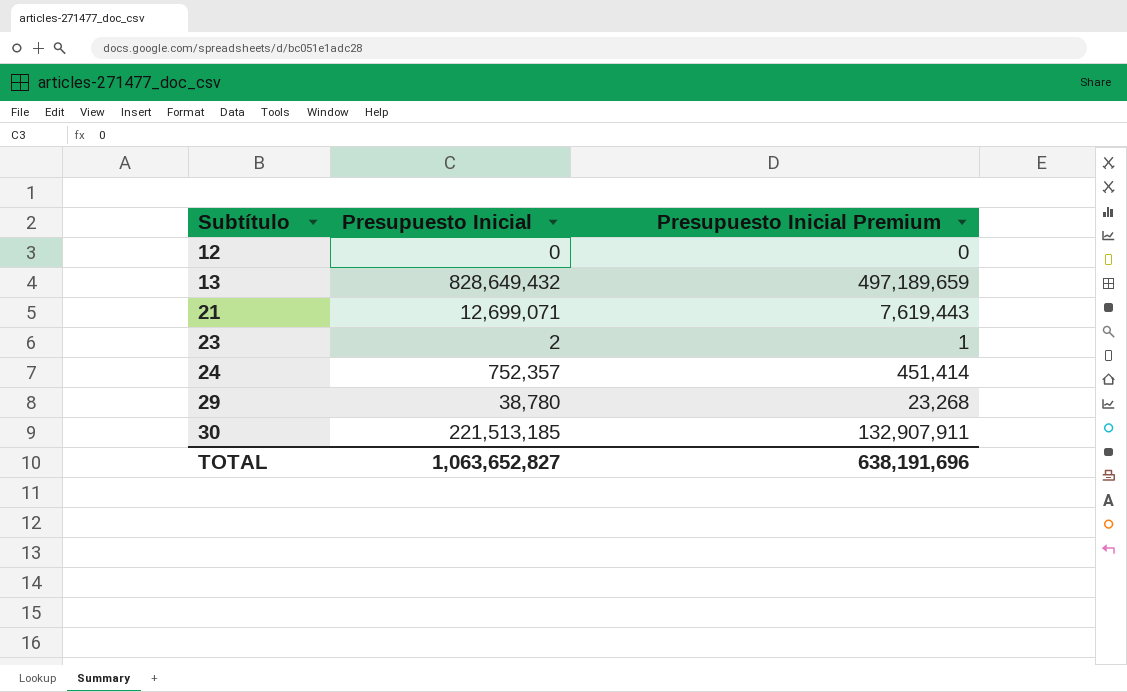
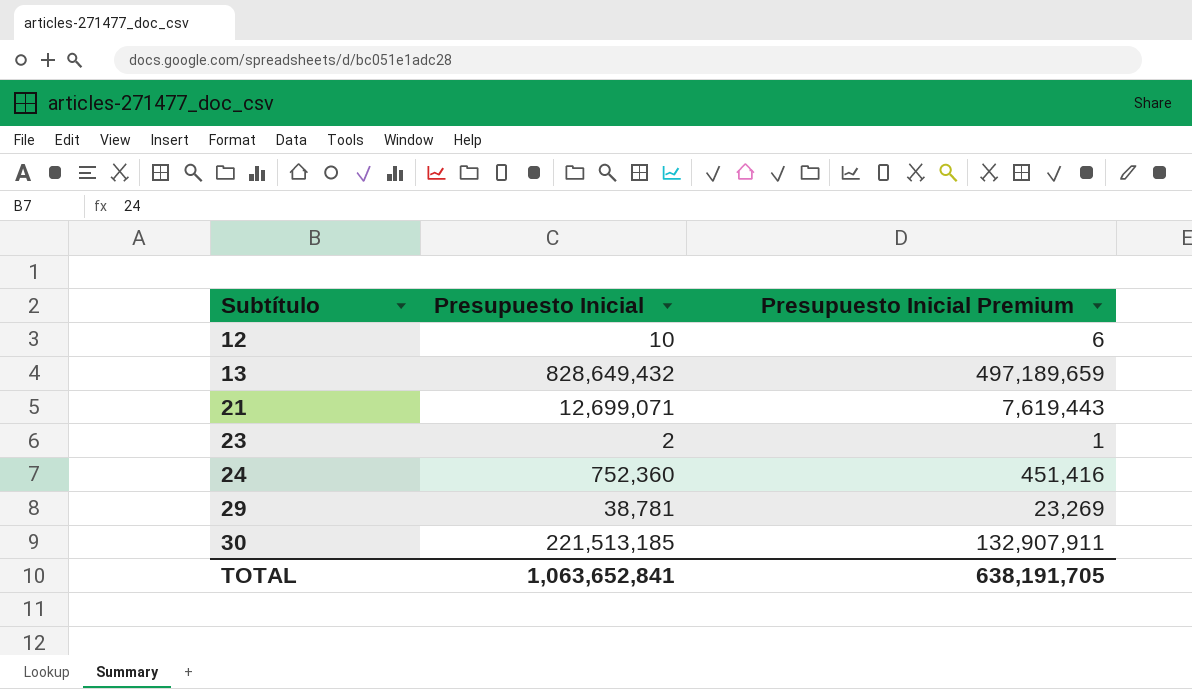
12 | Presupuesto Inicial: 0 -> 10
12 | Presupuesto Inicial Premium: 0 -> 6
24 | Presupuesto Inicial: 752,357 -> 752,360
24 | Presupuesto Inicial Premium: 451,414 -> 451,416
29 | Presupuesto Inicial: 38,780 -> 38,781
29 | Presupuesto Inicial Premium: 23,268 -> 23,269
TOTAL | Presupuesto Inicial: 1,063,652,827 -> 1,063,652,841
TOTAL | Presupuesto Inicial Premium: 638,191,696 -> 638,191,705

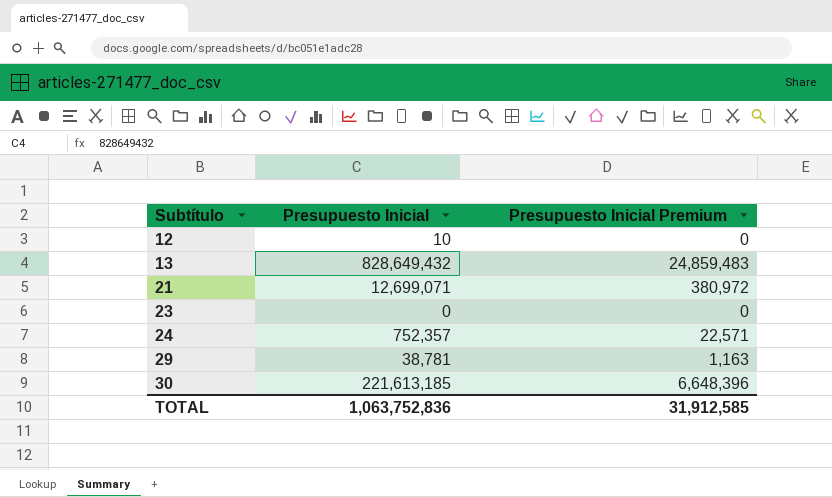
column Presupuesto Inicial Premium | formula: [Presupuesto Inicial] * 0.6 -> [Presupuesto Inicial] * 0.03
23 | Presupuesto Inicial: 2 -> 0
24 | Presupuesto Inicial: 752,360 -> 752,357
30 | Presupuesto Inicial: 221,513,185 -> 221,613,185
TOTAL | Presupuesto Inicial: 1,063,652,841 -> 1,063,752,836
TOTAL | Presupuesto Inicial Premium: 638,191,705 -> 31,912,585

